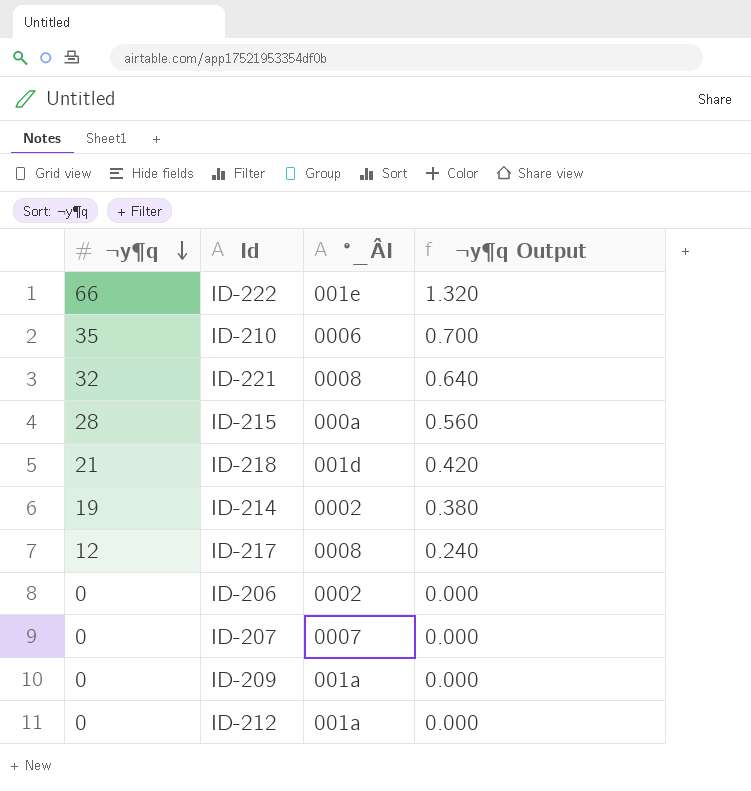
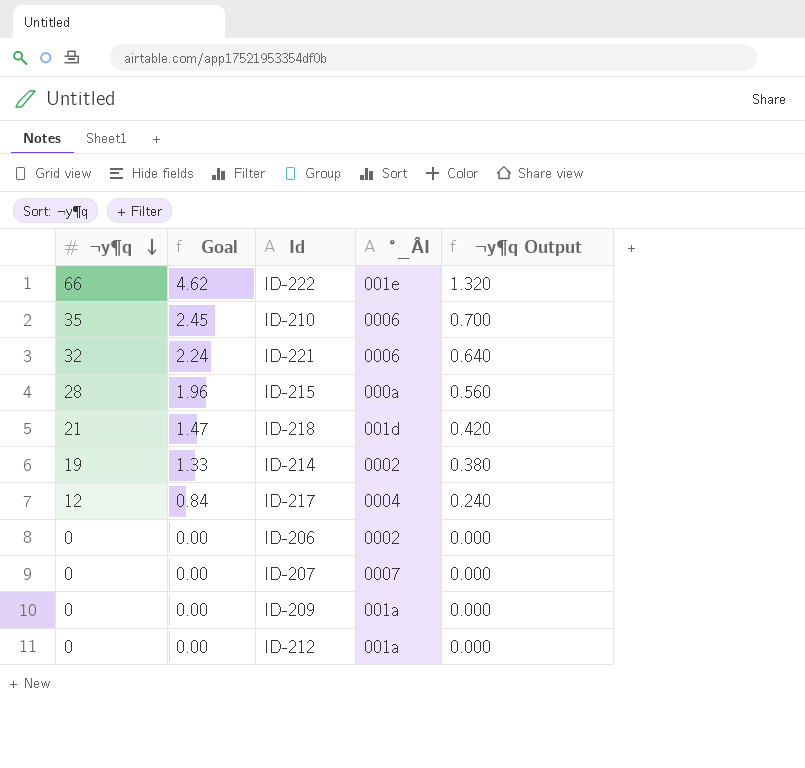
column Goal | formula: none -> [¬y¶q] * 0.07
ID-221 | °_ÂI: 0008 -> 0006
ID-217 | °_ÂI: 0008 -> 0004

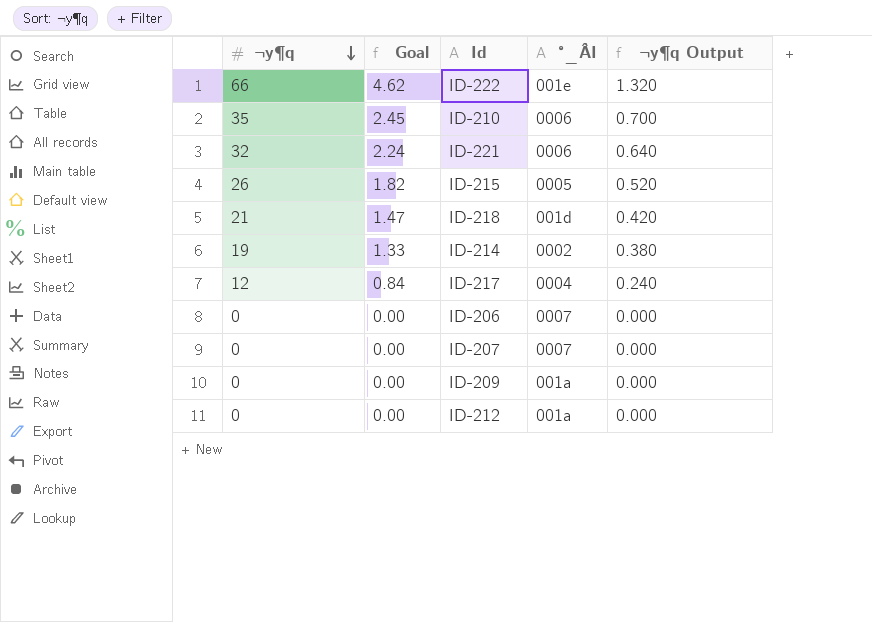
ID-215 | ¬y¶q: 28 -> 26
ID-215 | Goal: 1.96 -> 1.82
ID-215 | °_ÂI: 000a -> 0005
ID-215 | ¬y¶q Output: 0.560 -> 0.520
ID-206 | °_ÂI: 0002 -> 0007

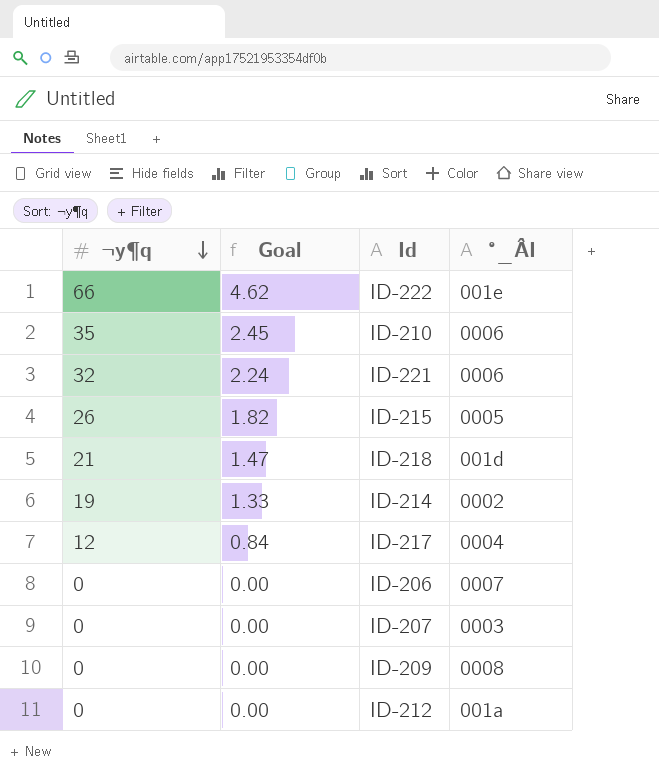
column ¬y¶q Output | formula: [¬y¶q] * 0.02 -> none
ID-207 | °_ÂI: 0007 -> 0003
ID-209 | °_ÂI: 001a -> 0008

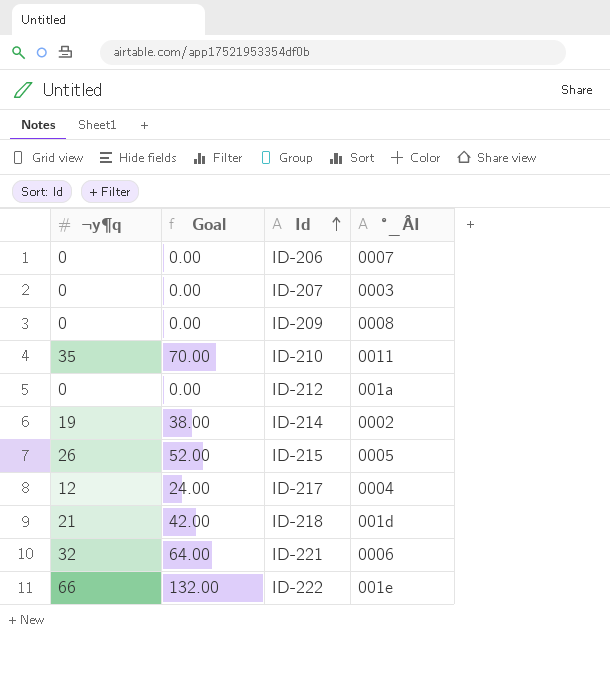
row order: ¬y¶q descending -> Id ascending
column Goal | formula: [¬y¶q] * 0.07 -> [¬y¶q] * 2
ID-210 | °_ÂI: 0006 -> 0011

